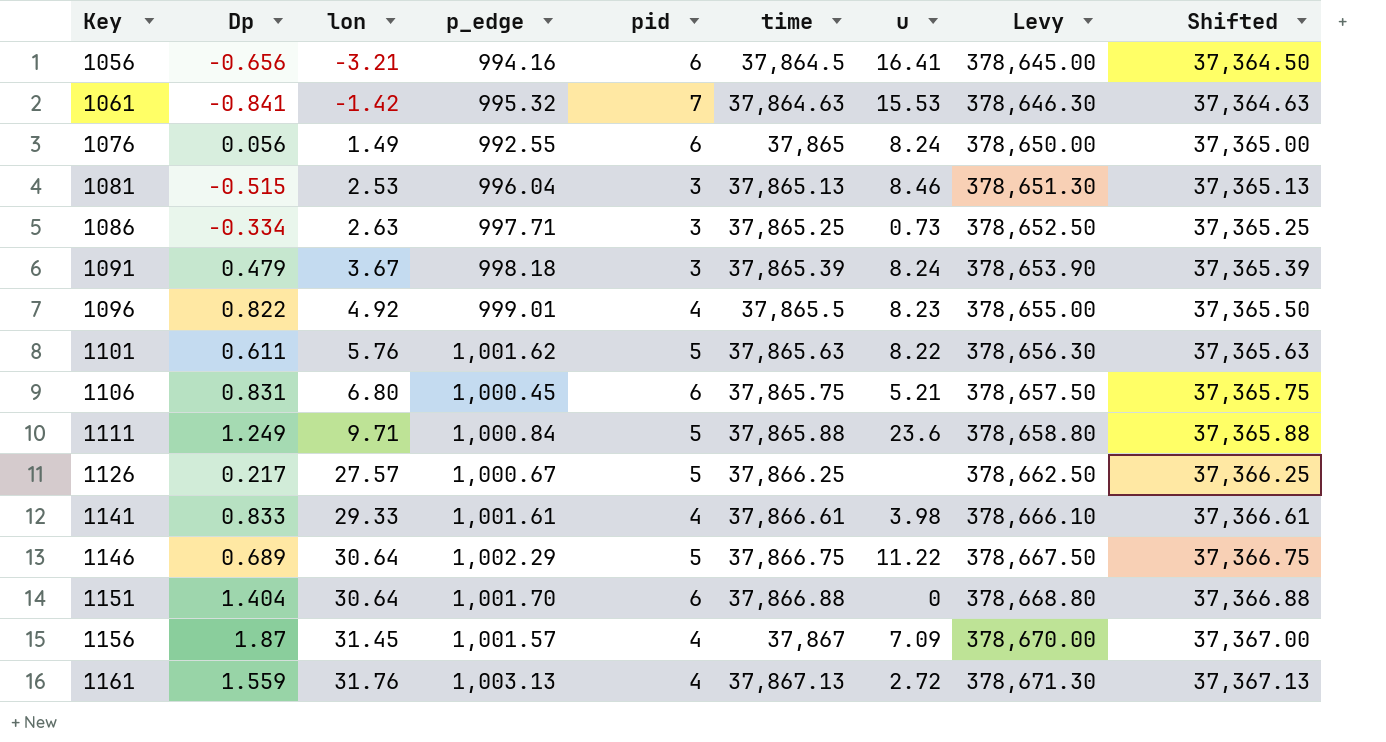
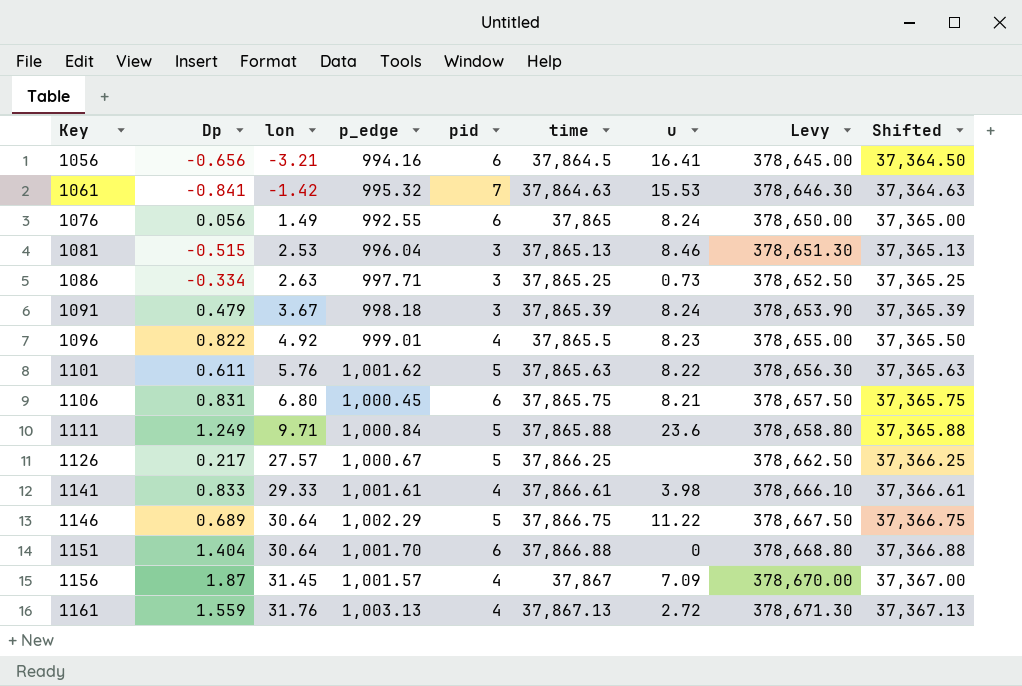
1106 | u: 5.21 -> 8.21

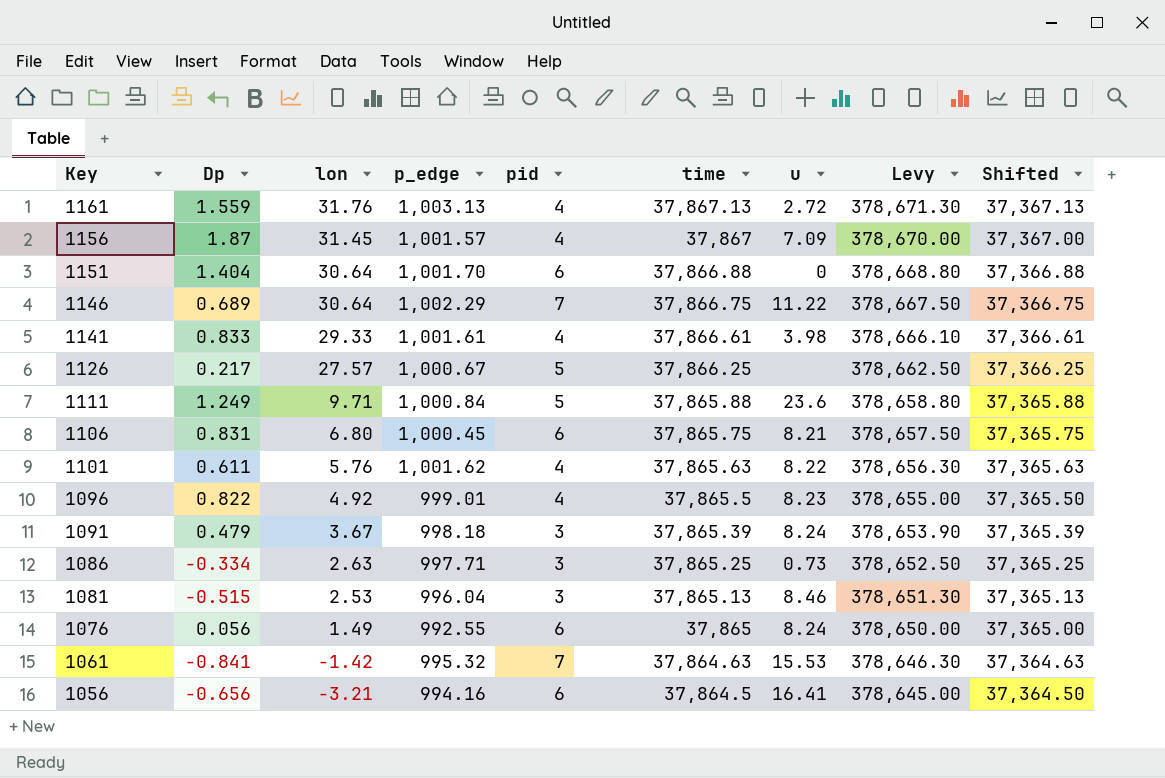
row order: Key ascending -> Key descending
1146 | pid: 5 -> 7
1101 | pid: 5 -> 4

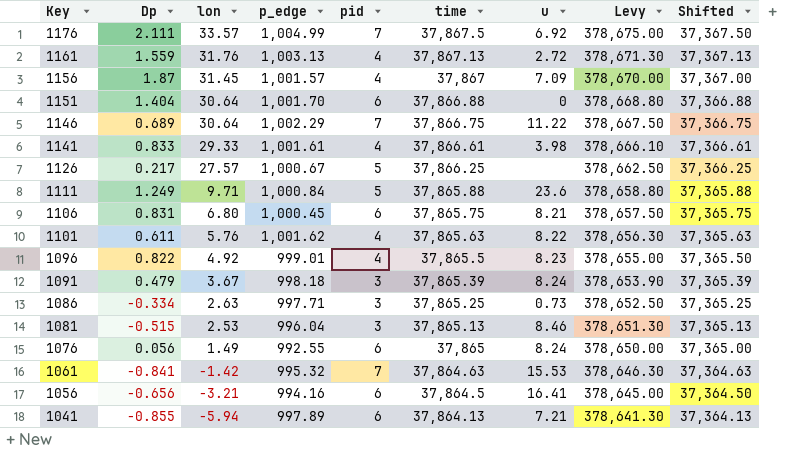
row 1176: none -> 2.111 | 33.57 | 1,004.99 | 7 | 37,867.5 | 6.92 | 378,675.00 | 37,367.50
row 1041: none -> -0.855 | -5.94 | 997.89 | 6 | 37,864.13 | 7.21 | 378,641.30 | 37,364.13

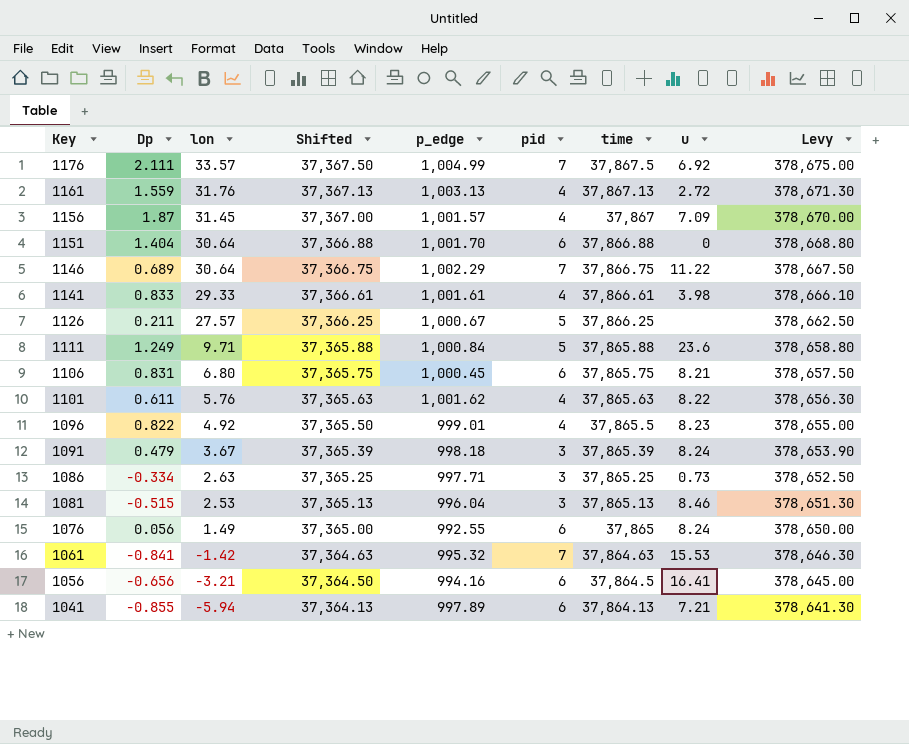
column Shifted | position: 9 -> 4
1126 | Dp: 0.217 -> 0.211

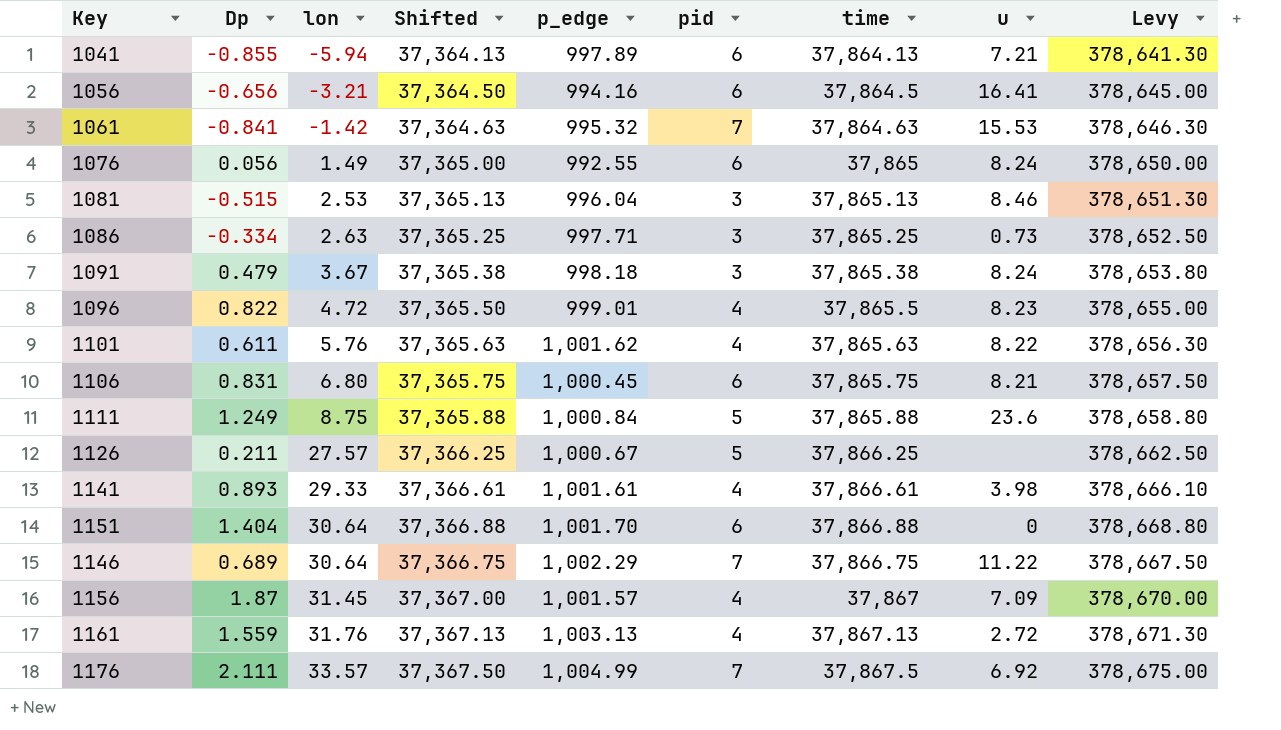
row order: Key descending -> lon ascending
1091 | Shifted: 37,365.39 -> 37,365.38
1091 | time: 37,865.39 -> 37,865.38
1091 | Levy: 378,653.90 -> 378,653.80
1096 | lon: 4.92 -> 4.72
1111 | lon: 9.71 -> 8.75
1141 | Dp: 0.833 -> 0.893

